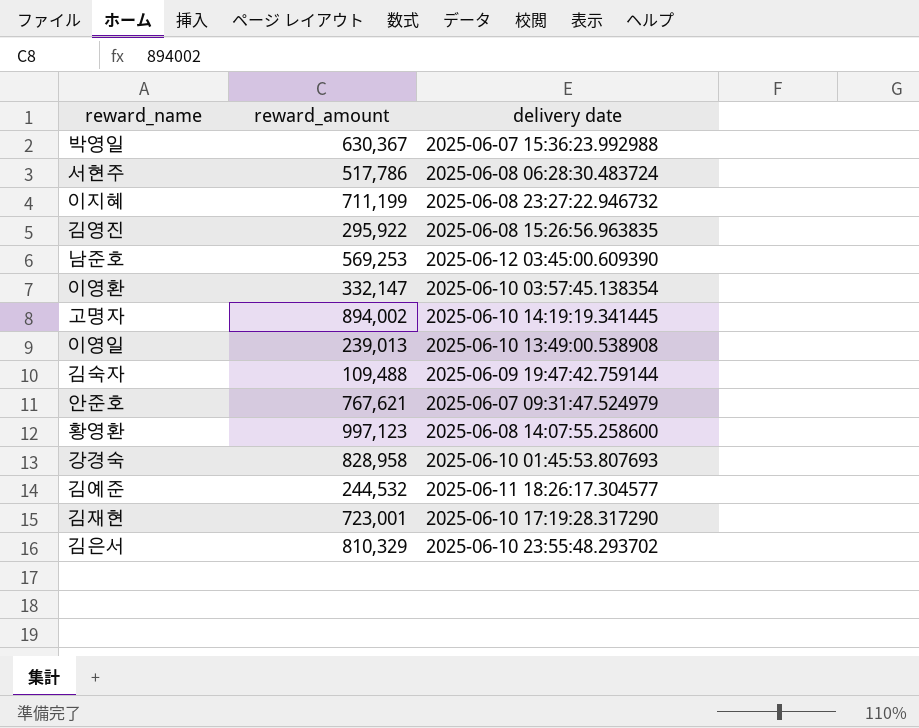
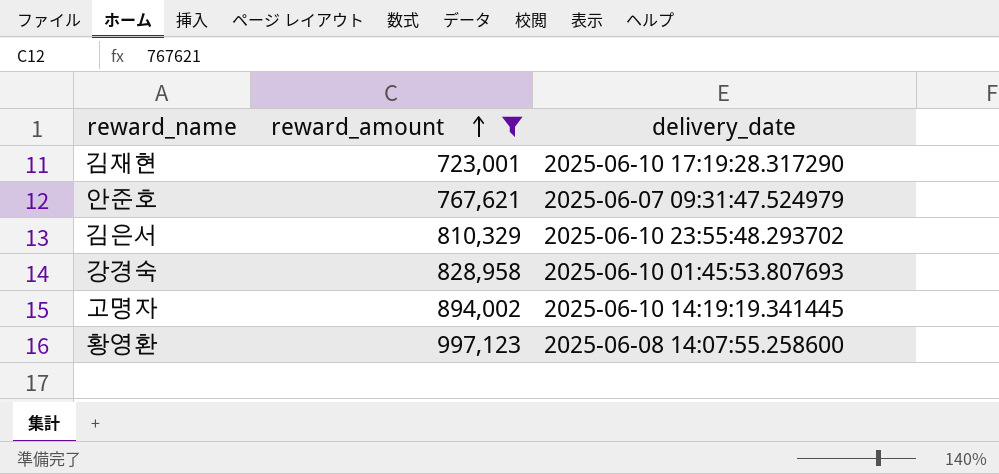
filter: none -> reward_amount >= 723,001
row order: none -> reward_amount ascending
column name: delivery date -> delivery_date

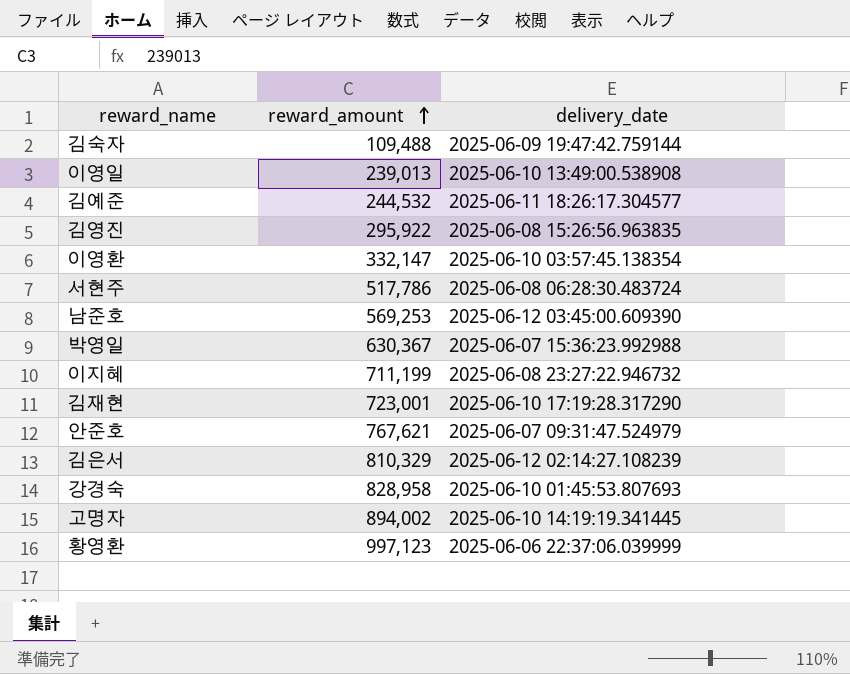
filter: reward_amount >= 723,001 -> none
김은서 | delivery_date: 2025-06-10 23:55:48.293702 -> 2025-06-12 02:14:27.108239
황영환 | delivery_date: 2025-06-08 14:07:55.258600 -> 2025-06-06 22:37:06.039999

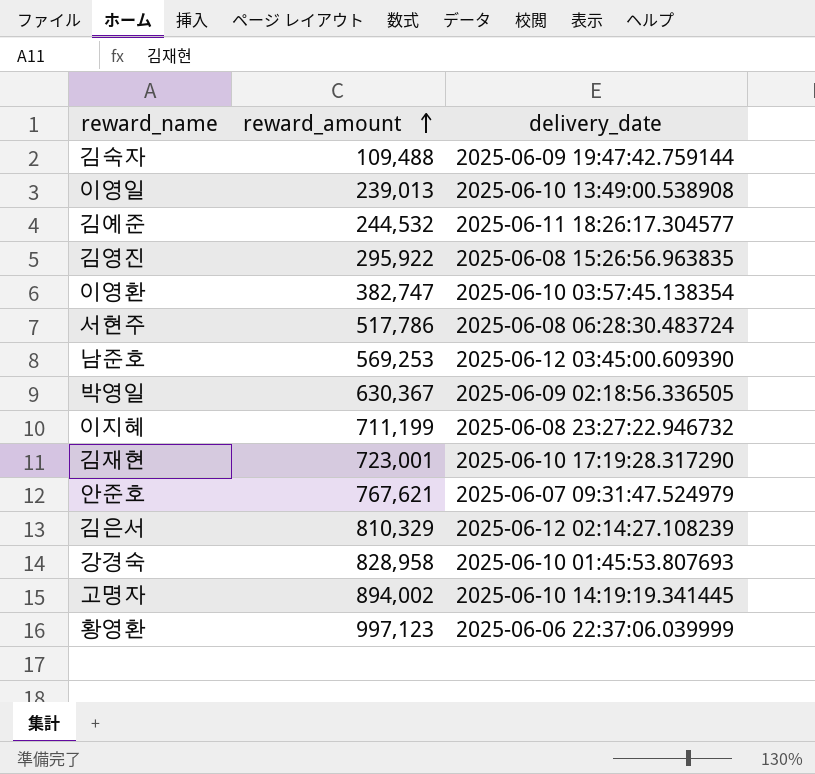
이영환 | reward_amount: 332,147 -> 382,747
박영일 | delivery_date: 2025-06-07 15:36:23.992988 -> 2025-06-09 02:18:56.336505

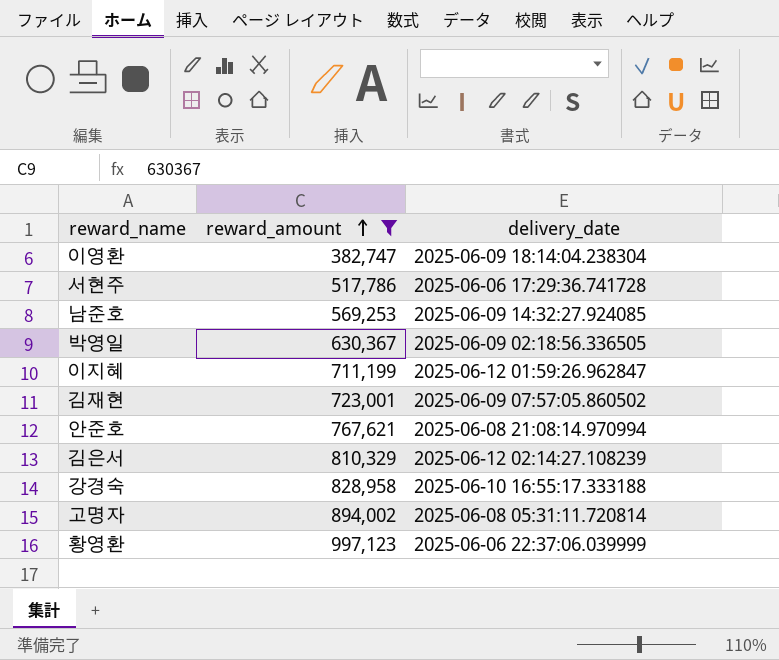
filter: none -> reward_amount >= 382,747
이영환 | delivery_date: 2025-06-10 03:57:45.138354 -> 2025-06-09 18:14:04.238304
서현주 | delivery_date: 2025-06-08 06:28:30.483724 -> 2025-06-06 17:29:36.741728
남준호 | delivery_date: 2025-06-12 03:45:00.609390 -> 2025-06-09 14:32:27.924085
이지혜 | delivery_date: 2025-06-08 23:27:22.946732 -> 2025-06-12 01:59:26.962847
김재현 | delivery_date: 2025-06-10 17:19:28.317290 -> 2025-06-09 07:57:05.860502
안준호 | delivery_date: 2025-06-07 09:31:47.524979 -> 2025-06-08 21:08:14.970994
강경숙 | delivery_date: 2025-06-10 01:45:53.807693 -> 2025-06-10 16:55:17.333188
고명자 | delivery_date: 2025-06-10 14:19:19.341445 -> 2025-06-08 05:31:11.720814

